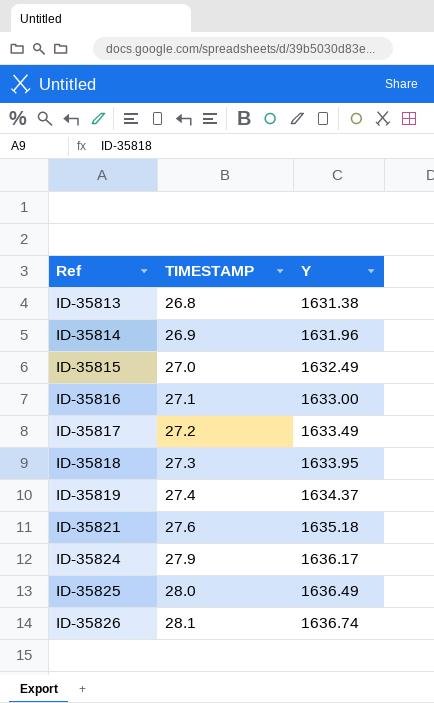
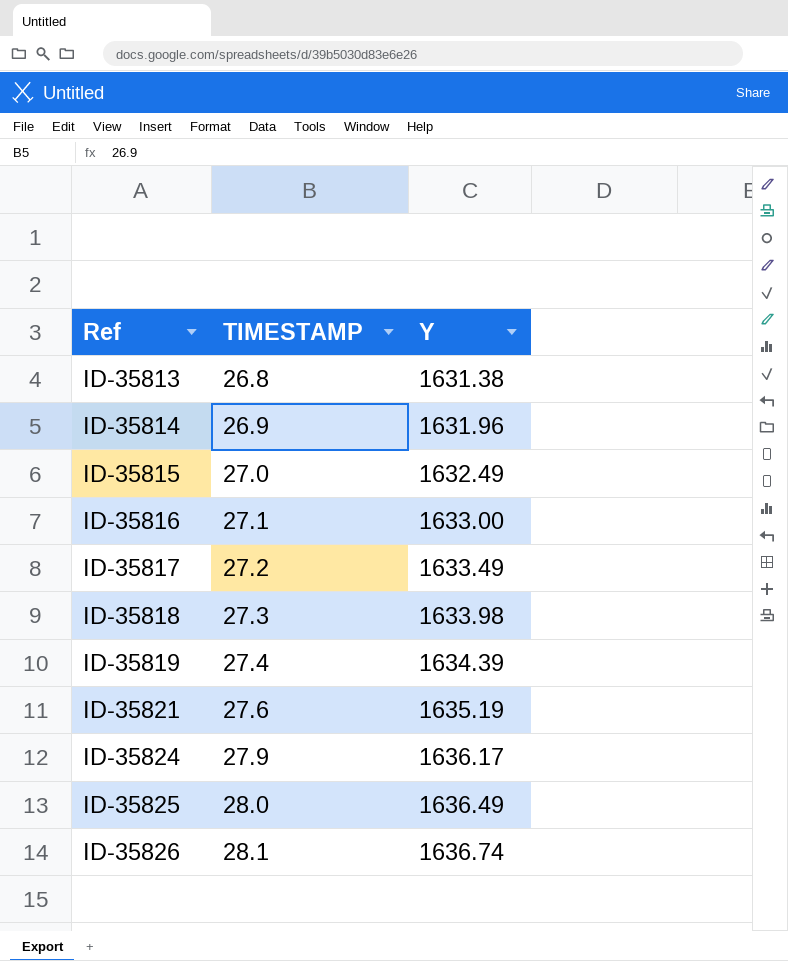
ID-35818 | Y: 1633.95 -> 1633.98
ID-35819 | Y: 1634.37 -> 1634.39
ID-35821 | Y: 1635.18 -> 1635.19

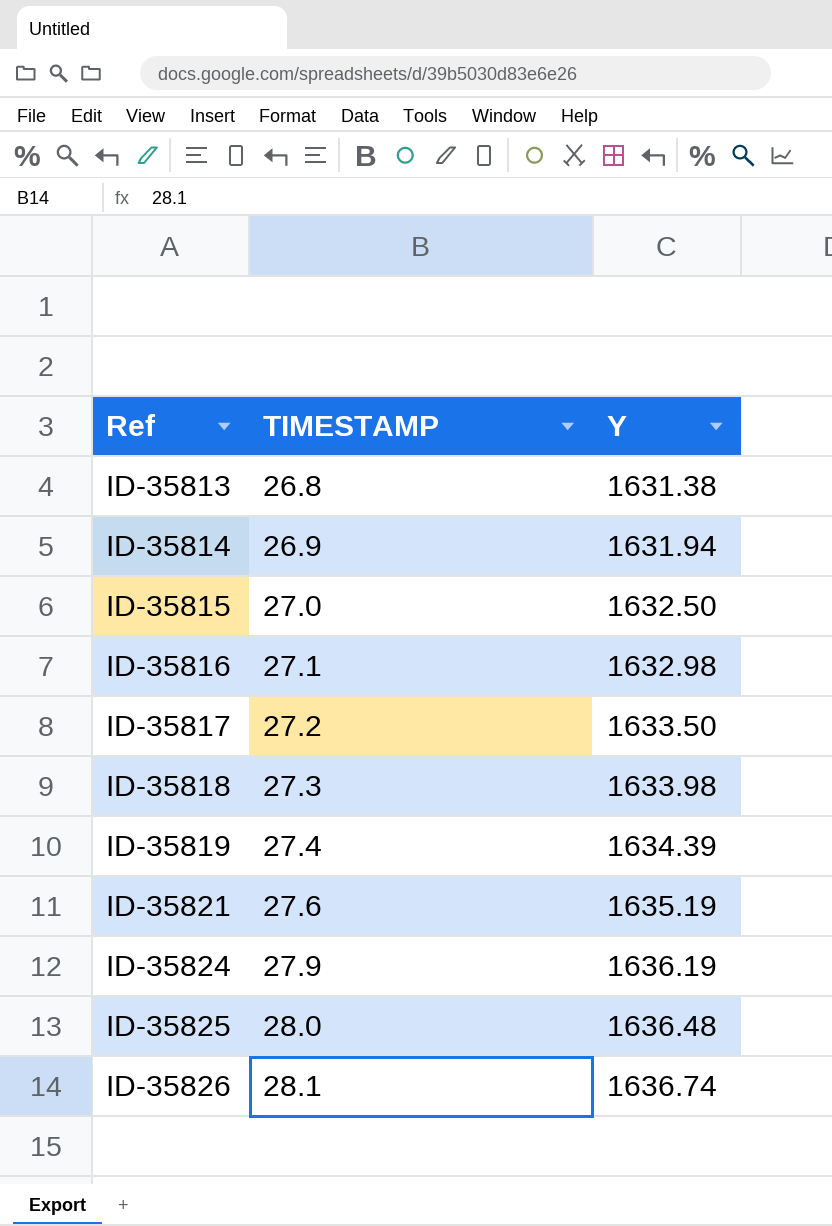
ID-35814 | Y: 1631.96 -> 1631.94
ID-35815 | Y: 1632.49 -> 1632.50
ID-35816 | Y: 1633.00 -> 1632.98
ID-35817 | Y: 1633.49 -> 1633.50
ID-35824 | Y: 1636.17 -> 1636.19
ID-35825 | Y: 1636.49 -> 1636.48

